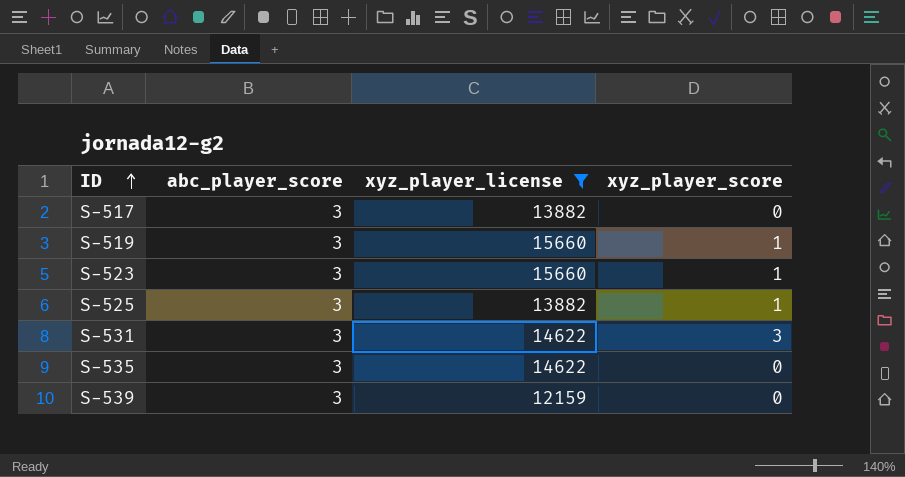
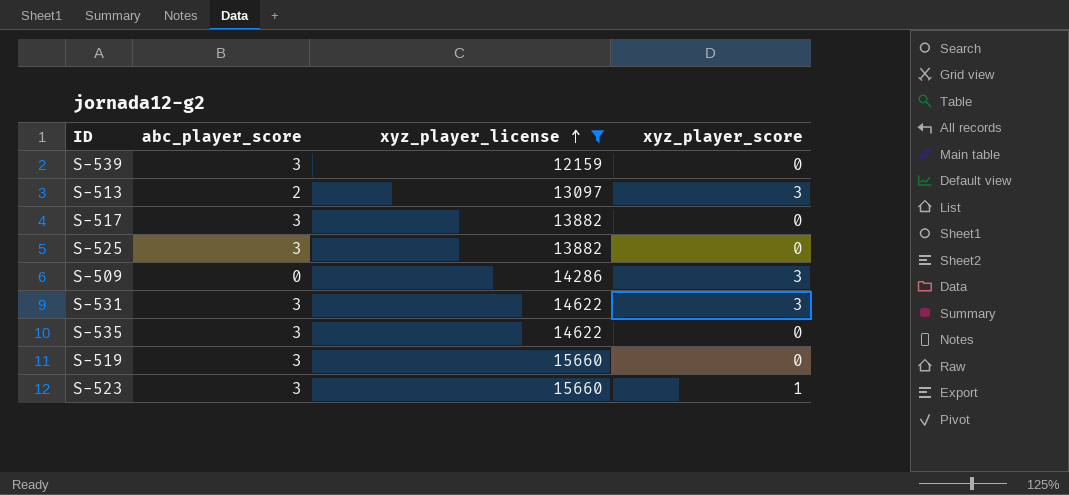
row order: ID ascending -> xyz_player_license ascending
row S-513: none -> 2 | 13097 | 3
S-525 | xyz_player_score: 1 -> 0
row S-509: none -> 0 | 14286 | 3
S-519 | xyz_player_score: 1 -> 0

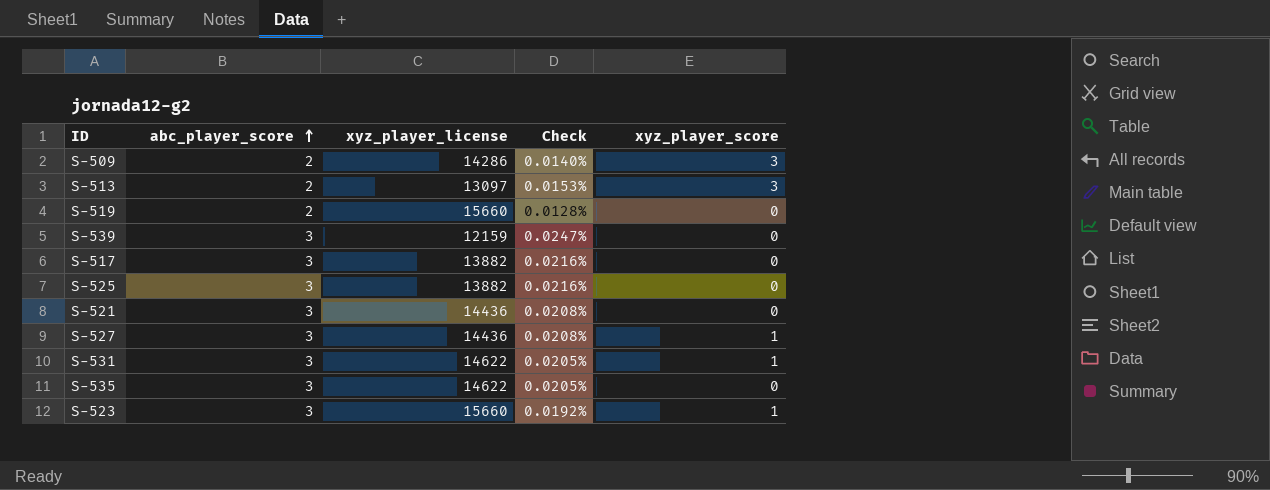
filter: xyz_player_license != 14436 -> none
row order: xyz_player_license ascending -> abc_player_score ascending
column Check | formula: none -> [abc_player_score] / [xyz_player_license]
S-509 | abc_player_score: 0 -> 2
S-519 | abc_player_score: 3 -> 2
S-531 | xyz_player_score: 3 -> 1

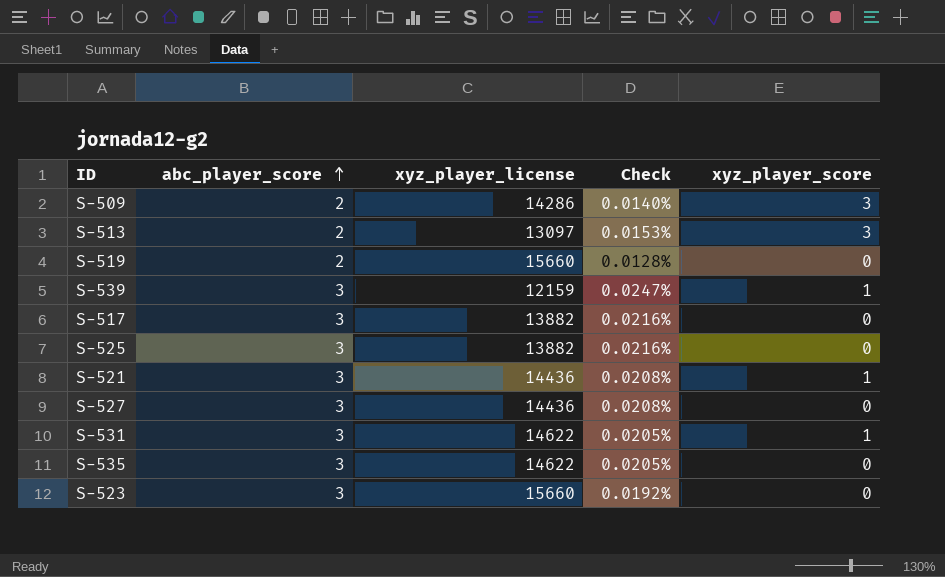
S-539 | xyz_player_score: 0 -> 1
S-521 | xyz_player_score: 0 -> 1
S-527 | xyz_player_score: 1 -> 0
S-523 | xyz_player_score: 1 -> 0

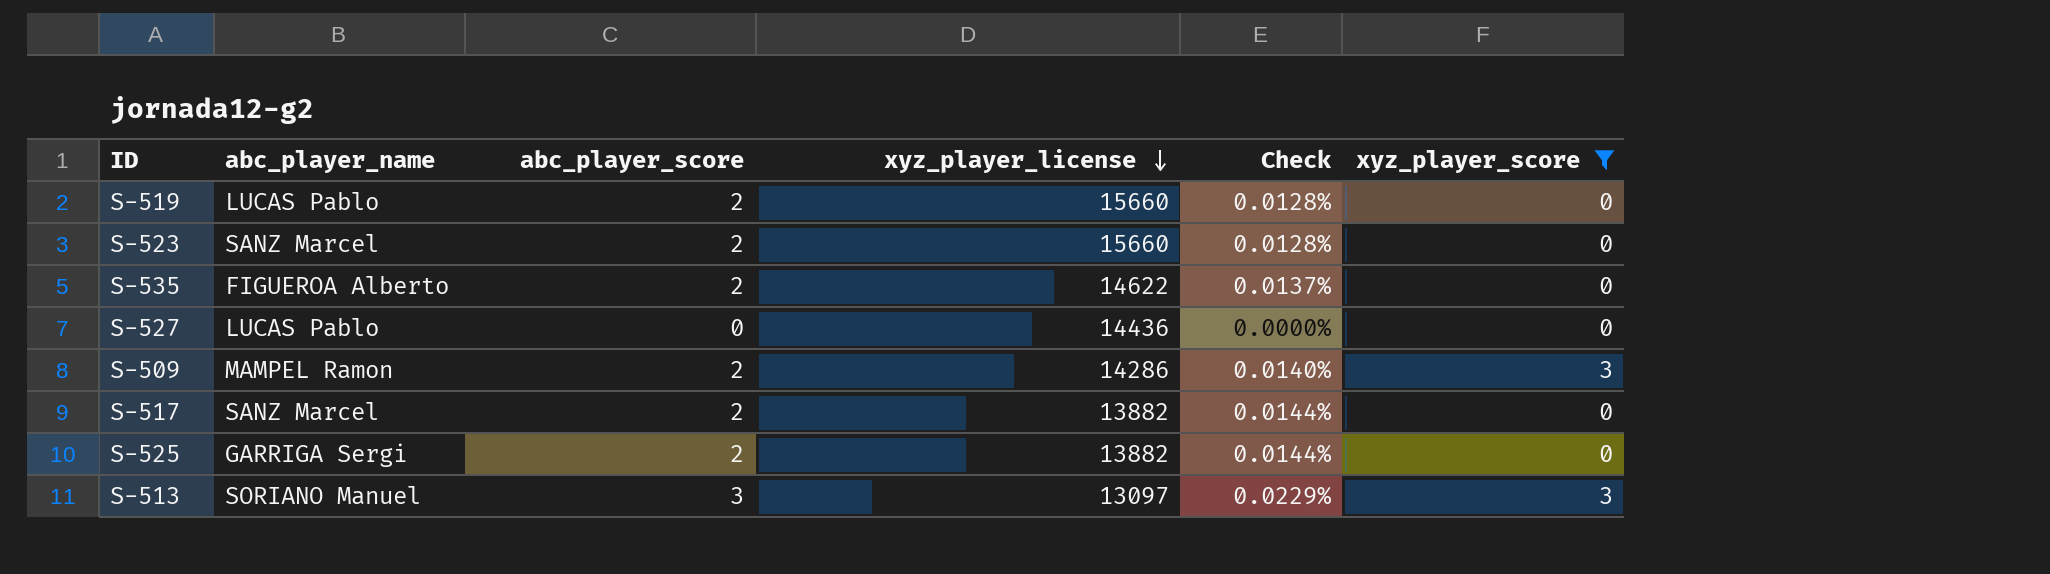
filter: none -> xyz_player_score != 1
row order: abc_player_score ascending -> xyz_player_license descending
column abc_player_name | position: none -> 2
S-523 | abc_player_score: 3 -> 2
S-523 | Check: 0.0192% -> 0.0128%
S-535 | abc_player_score: 3 -> 2
S-535 | Check: 0.0205% -> 0.0137%
S-527 | abc_player_score: 3 -> 0
S-527 | Check: 0.0208% -> 0.0000%
S-517 | abc_player_score: 3 -> 2
S-517 | Check: 0.0216% -> 0.0144%
S-525 | abc_player_score: 3 -> 2
S-525 | Check: 0.0216% -> 0.0144%
S-513 | abc_player_score: 2 -> 3
S-513 | Check: 0.0153% -> 0.0229%

